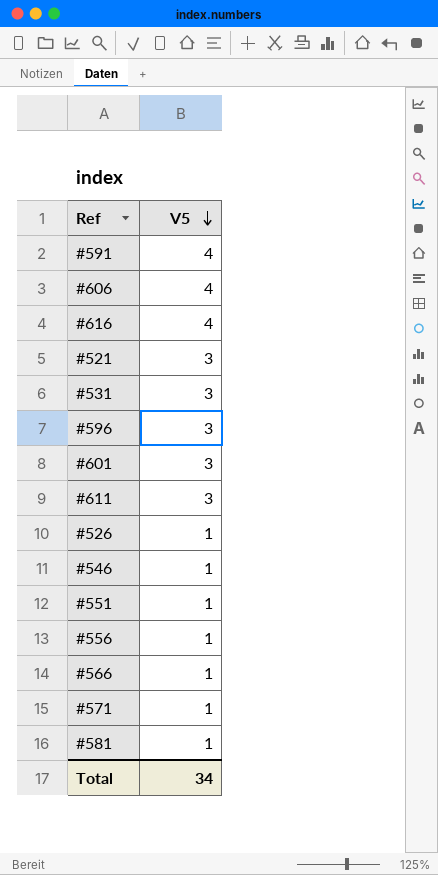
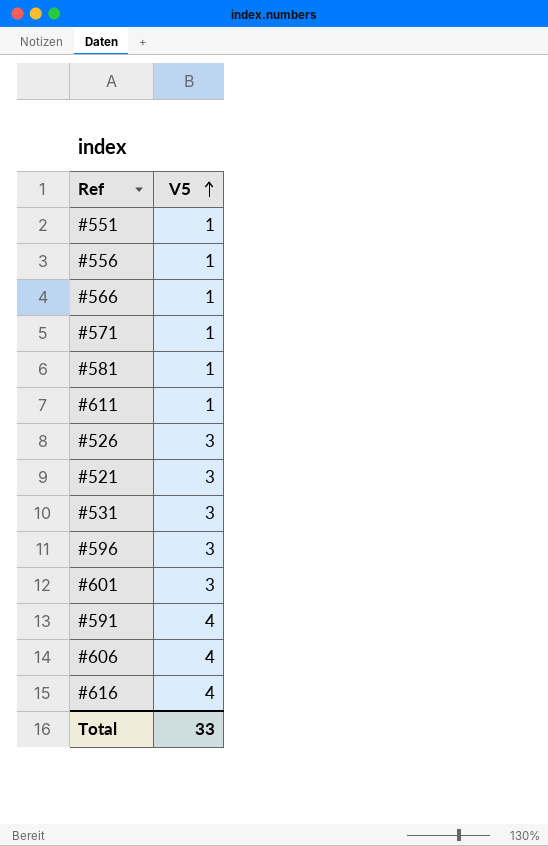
row order: V5 descending -> V5 ascending
row #546: 1 -> none
#611 | V5: 3 -> 1
#526 | V5: 1 -> 3
Total | V5: 34 -> 33

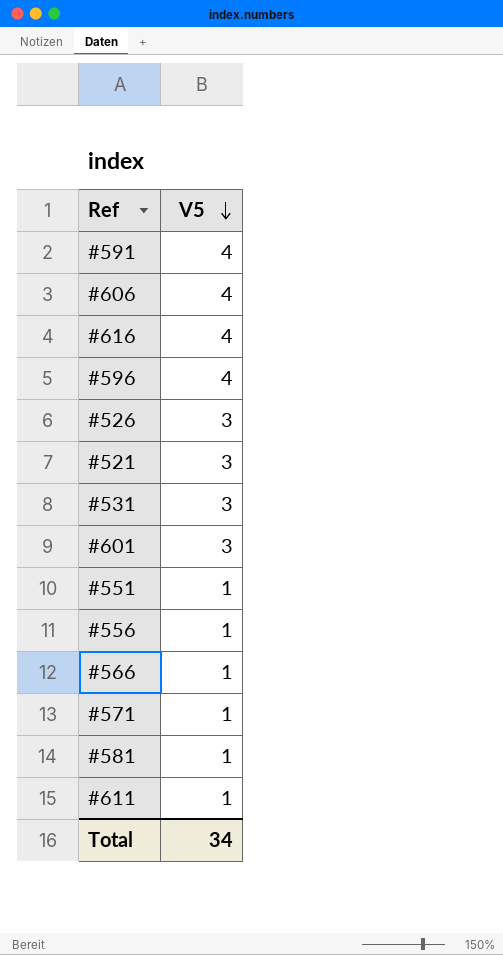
row order: V5 ascending -> V5 descending
#596 | V5: 3 -> 4
Total | V5: 33 -> 34

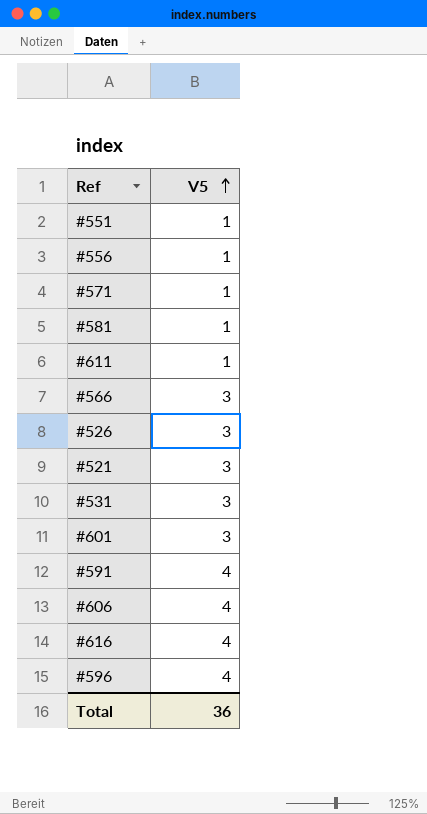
row order: V5 descending -> V5 ascending
#566 | V5: 1 -> 3
Total | V5: 34 -> 36

